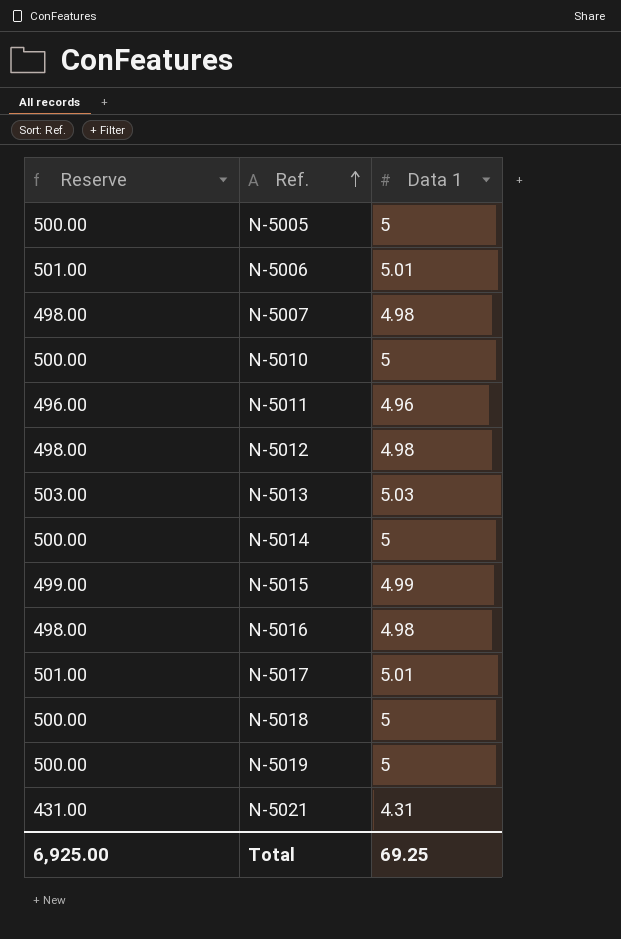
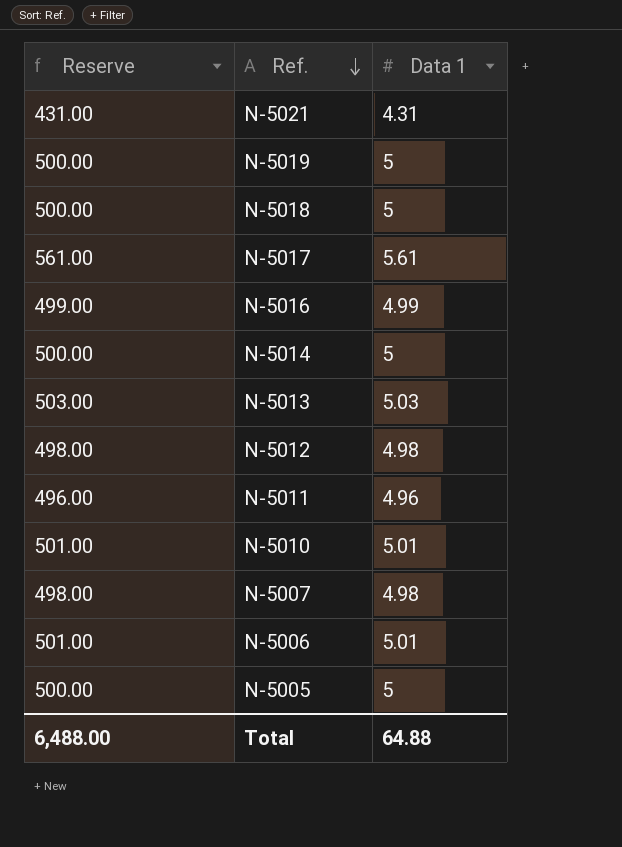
row order: Ref. ascending -> Ref. descending
row N-5015: 499.00 | 4.99 -> none
N-5017 | Reserve: 501.00 -> 561.00
N-5017 | Data 1: 5.01 -> 5.61
N-5016 | Reserve: 498.00 -> 499.00
N-5016 | Data 1: 4.98 -> 4.99
N-5010 | Reserve: 500.00 -> 501.00
N-5010 | Data 1: 5 -> 5.01
Total | Reserve: 6,925.00 -> 6,488.00
Total | Data 1: 69.25 -> 64.88

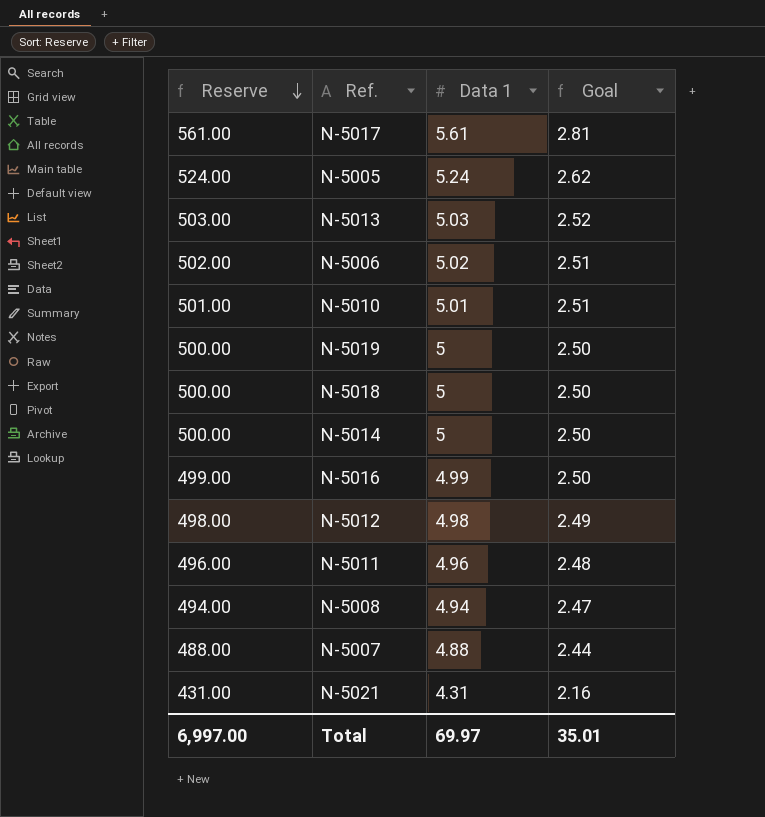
row order: Ref. descending -> Reserve descending
column Goal | formula: none -> [Data 1] * 0.5
N-5005 | Reserve: 500.00 -> 524.00
N-5005 | Data 1: 5 -> 5.24
N-5006 | Reserve: 501.00 -> 502.00
N-5006 | Data 1: 5.01 -> 5.02
row N-5008: none -> 494.00 | 4.94 | 2.47
N-5007 | Reserve: 498.00 -> 488.00
N-5007 | Data 1: 4.98 -> 4.88
Total | Reserve: 6,488.00 -> 6,997.00
Total | Data 1: 64.88 -> 69.97

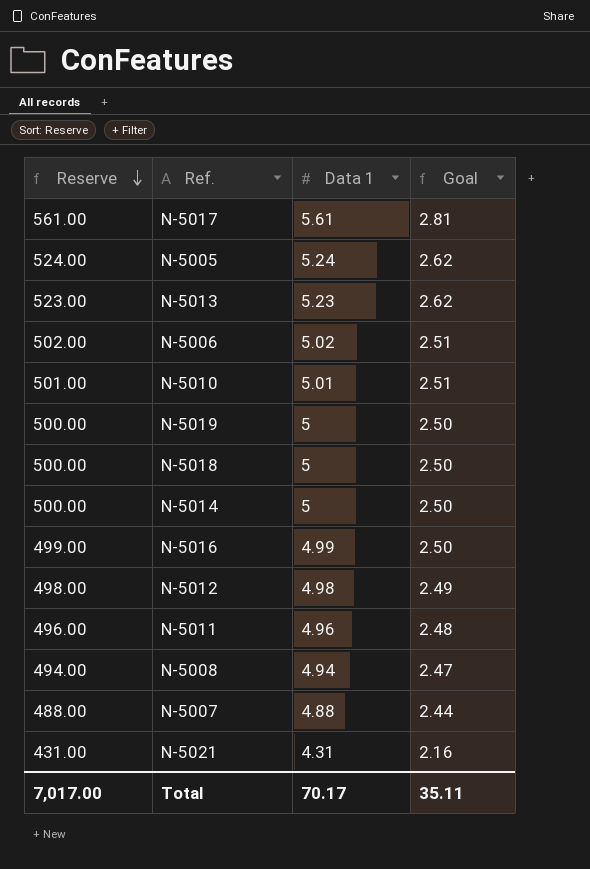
N-5013 | Reserve: 503.00 -> 523.00
N-5013 | Data 1: 5.03 -> 5.23
N-5013 | Goal: 2.52 -> 2.62
Total | Reserve: 6,997.00 -> 7,017.00
Total | Data 1: 69.97 -> 70.17
Total | Goal: 35.01 -> 35.11

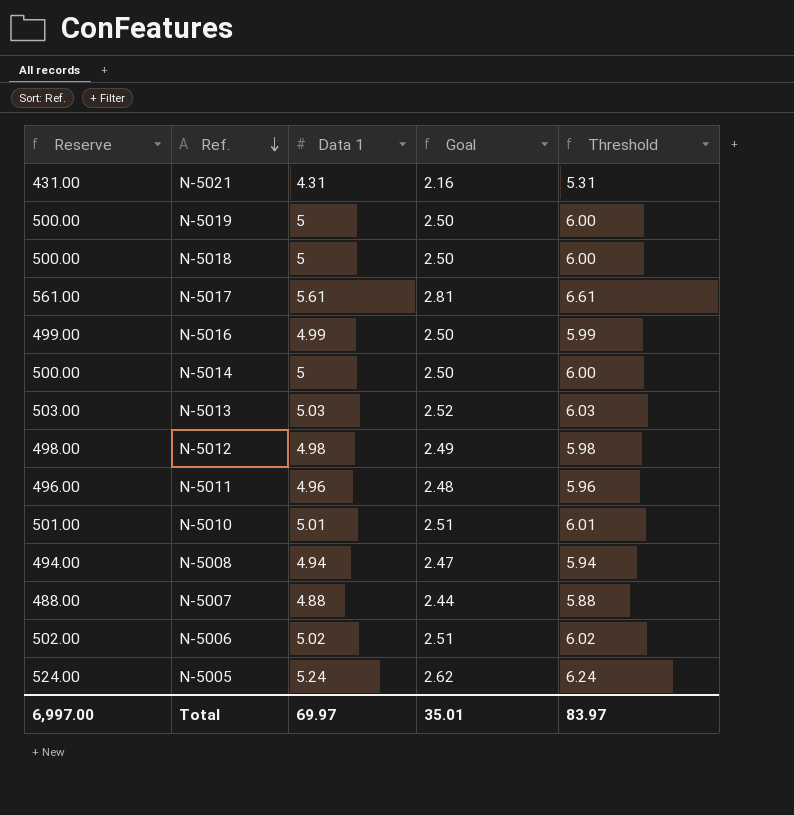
row order: Reserve descending -> Ref. descending
column Threshold | formula: none -> [Data 1] + 1
N-5013 | Reserve: 523.00 -> 503.00
N-5013 | Data 1: 5.23 -> 5.03
N-5013 | Goal: 2.62 -> 2.52
Total | Reserve: 7,017.00 -> 6,997.00
Total | Data 1: 70.17 -> 69.97
Total | Goal: 35.11 -> 35.01

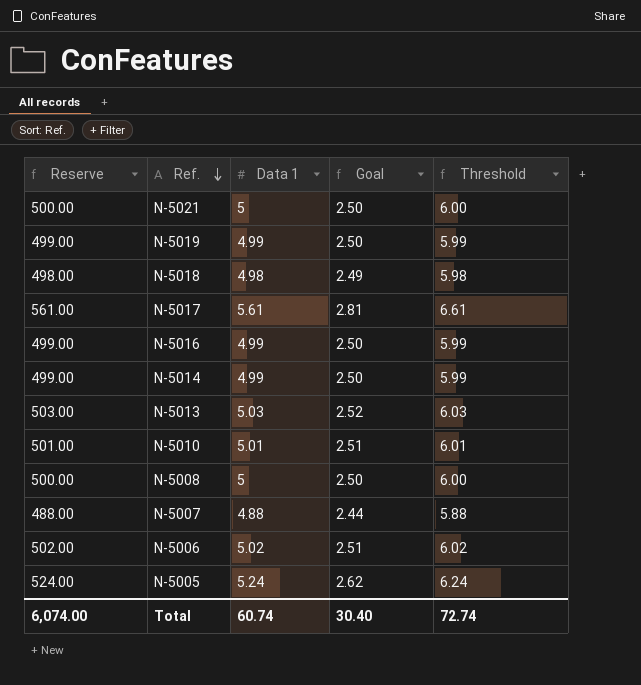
row N-5012: 498.00 | 4.98 | 2.49 | 5.98 -> none
row N-5011: 496.00 | 4.96 | 2.48 | 5.96 -> none
N-5021 | Reserve: 431.00 -> 500.00
N-5021 | Data 1: 4.31 -> 5
N-5021 | Goal: 2.16 -> 2.50
N-5021 | Threshold: 5.31 -> 6.00
N-5019 | Reserve: 500.00 -> 499.00
N-5019 | Data 1: 5 -> 4.99
N-5019 | Threshold: 6.00 -> 5.99
N-5018 | Reserve: 500.00 -> 498.00
N-5018 | Data 1: 5 -> 4.98
N-5018 | Goal: 2.50 -> 2.49
N-5018 | Threshold: 6.00 -> 5.98
N-5014 | Reserve: 500.00 -> 499.00
N-5014 | Data 1: 5 -> 4.99
N-5014 | Threshold: 6.00 -> 5.99
N-5008 | Reserve: 494.00 -> 500.00
N-5008 | Data 1: 4.94 -> 5
N-5008 | Goal: 2.47 -> 2.50
N-5008 | Threshold: 5.94 -> 6.00
Total | Reserve: 6,997.00 -> 6,074.00
Total | Data 1: 69.97 -> 60.74
Total | Goal: 35.01 -> 30.40
Total | Threshold: 83.97 -> 72.74

